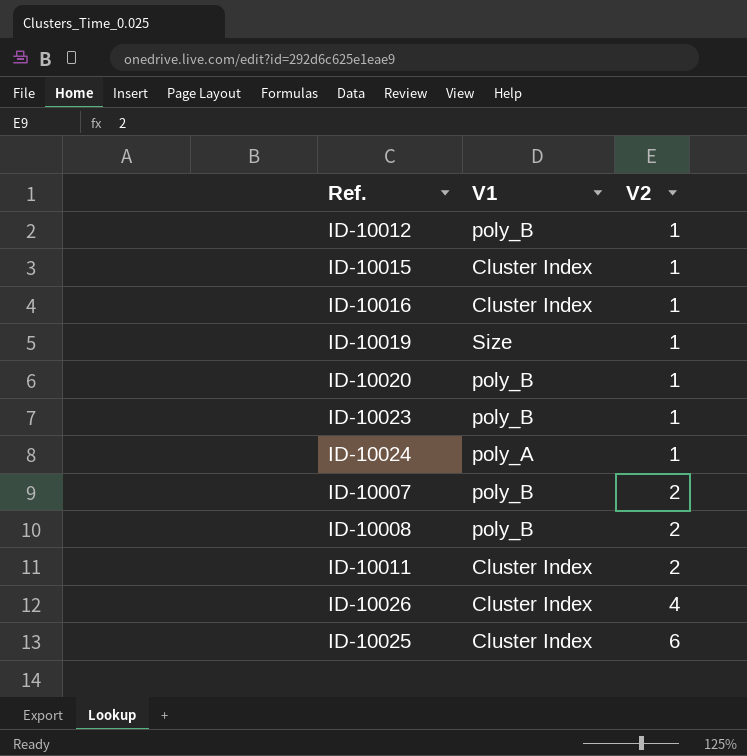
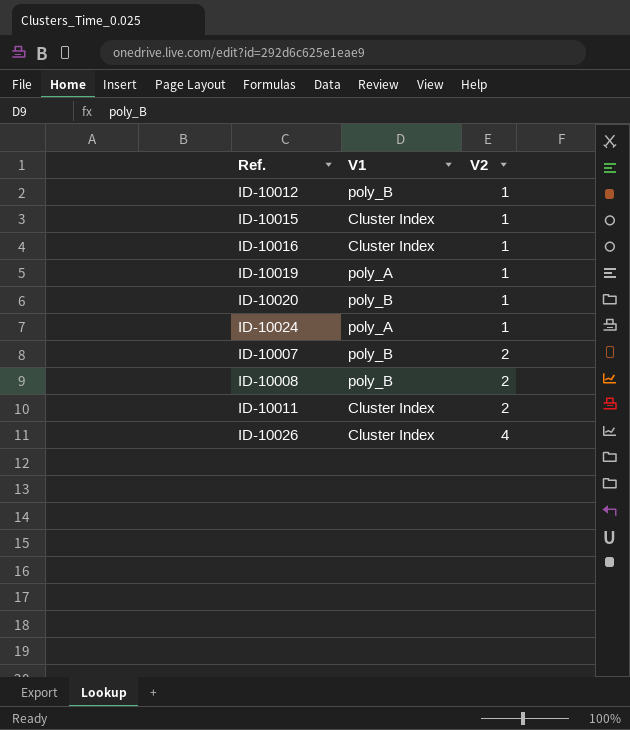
row ID-10023: poly_B | 1 -> none
row ID-10025: Cluster Index | 6 -> none
ID-10019 | V1: Size -> poly_A

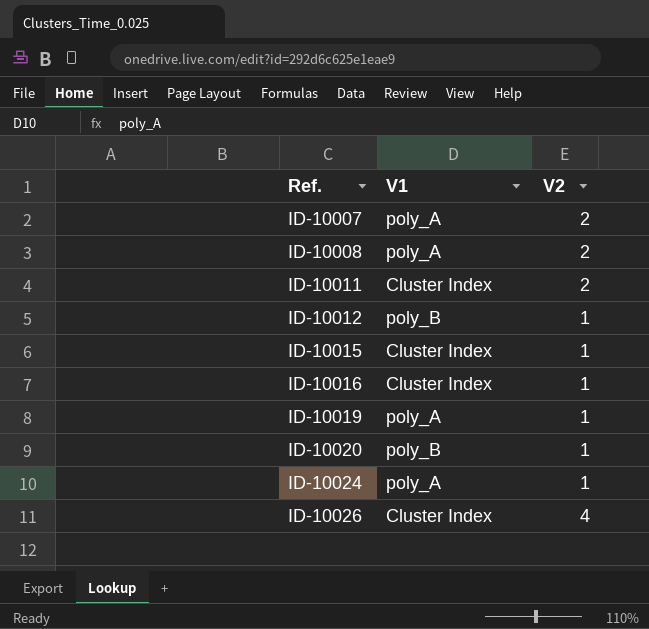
row order: V2 ascending -> Ref. ascending
ID-10007 | V1: poly_B -> poly_A
ID-10008 | V1: poly_B -> poly_A

